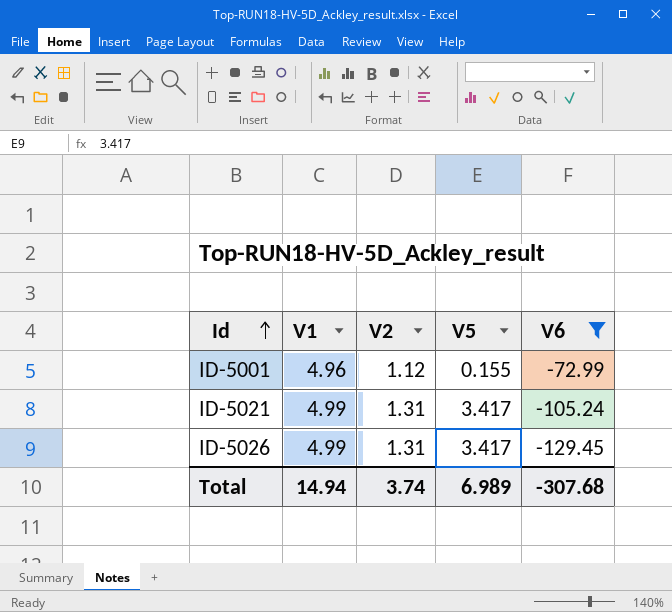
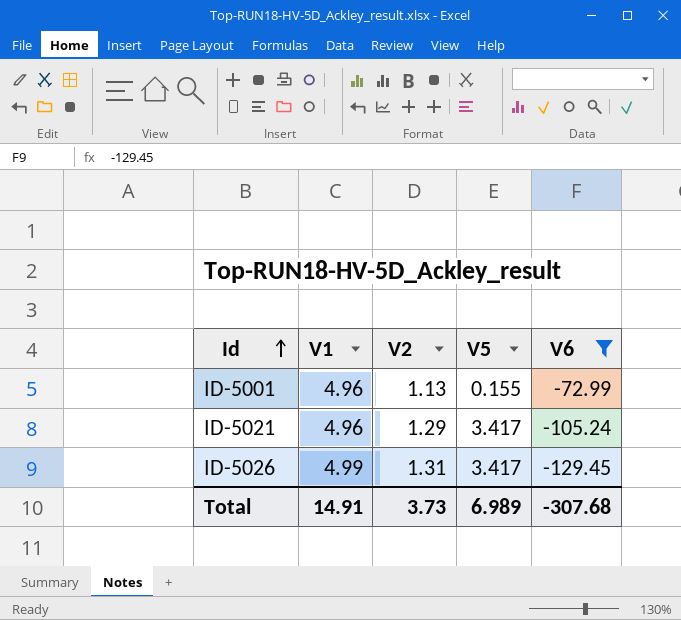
ID-5001 | V2: 1.12 -> 1.13
ID-5021 | V1: 4.99 -> 4.96
ID-5021 | V2: 1.31 -> 1.29
Total | V1: 14.94 -> 14.91
Total | V2: 3.74 -> 3.73

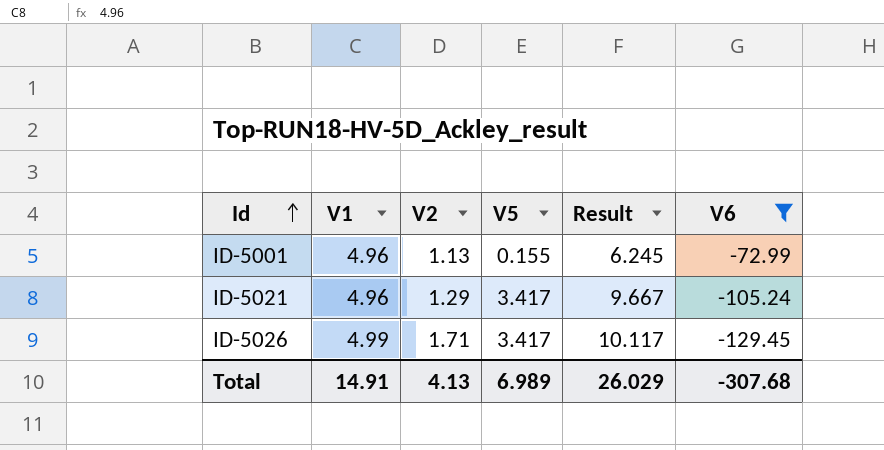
column Result | formula: none -> [V1] + [V2] + [V5]
ID-5026 | V2: 1.31 -> 1.71
Total | V2: 3.73 -> 4.13

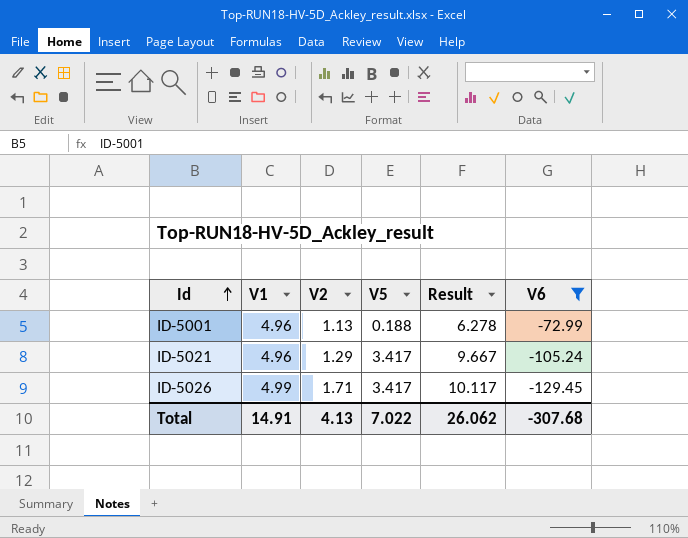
ID-5001 | V5: 0.155 -> 0.188
ID-5001 | Result: 6.245 -> 6.278
Total | V5: 6.989 -> 7.022
Total | Result: 26.029 -> 26.062

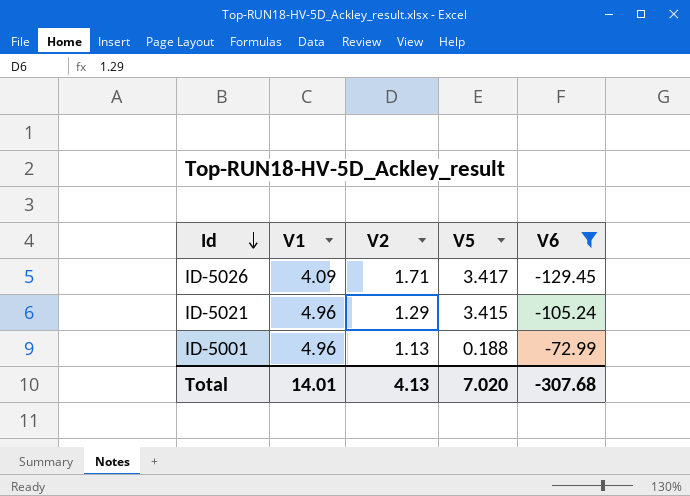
row order: Id ascending -> Id descending
column Result | formula: [V1] + [V2] + [V5] -> none
ID-5026 | V1: 4.99 -> 4.09
ID-5021 | V5: 3.417 -> 3.415
Total | V1: 14.91 -> 14.01
Total | V5: 7.022 -> 7.020

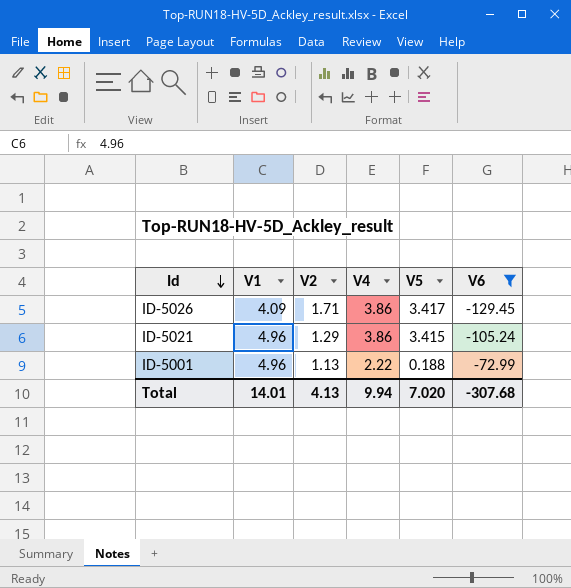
column V4 | position: none -> 4

